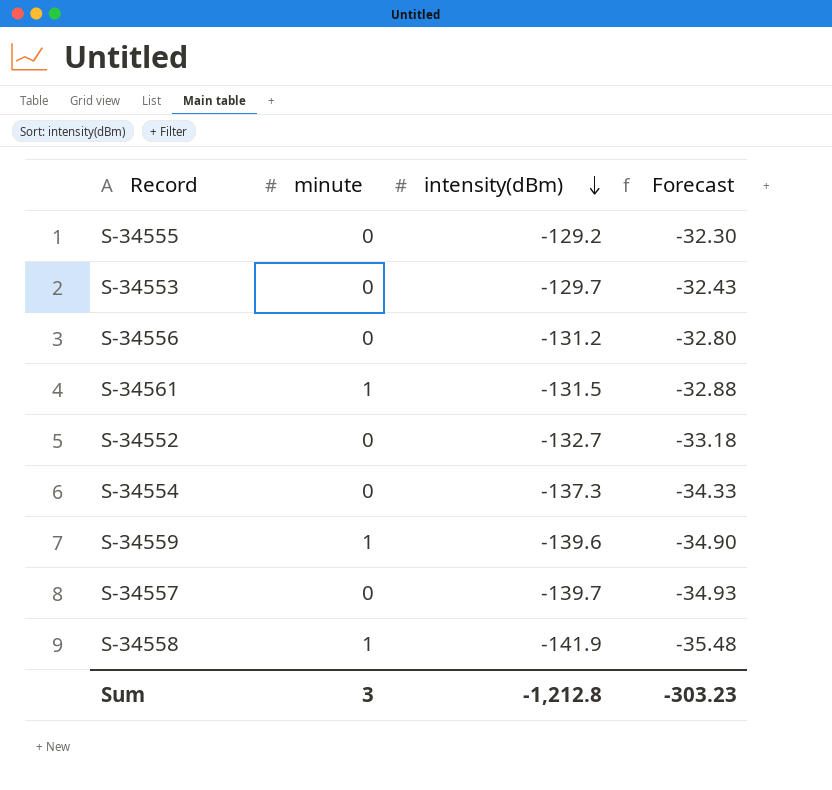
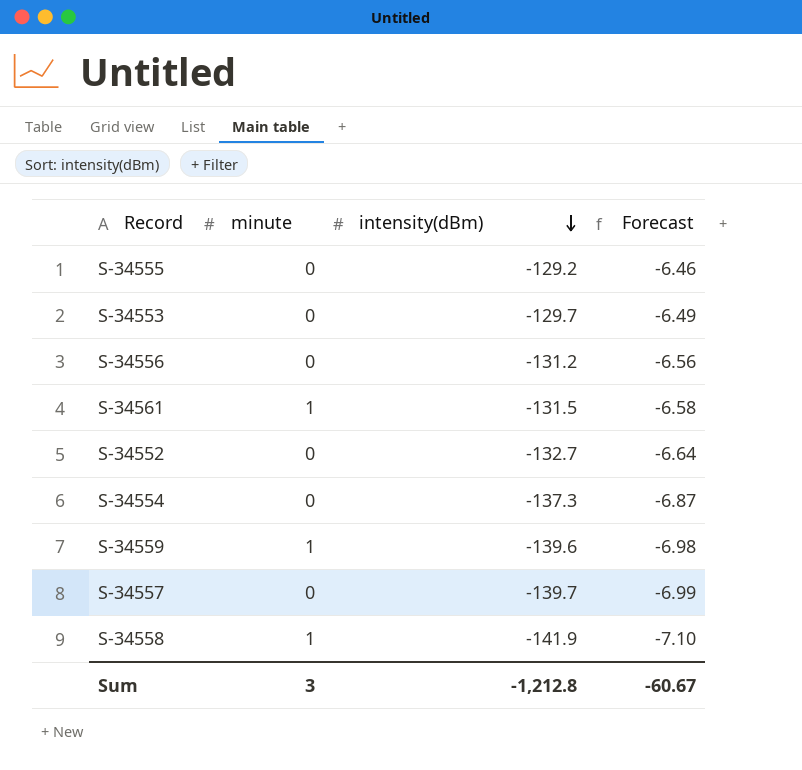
column Forecast | formula: [intensity(dBm)] * 0.25 -> [intensity(dBm)] * 0.05
Sum | Forecast: -303.23 -> -60.67

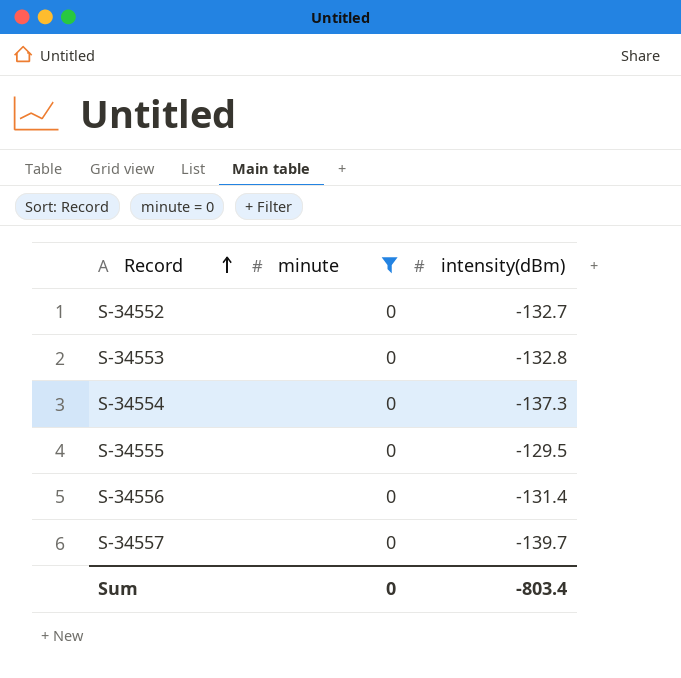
filter: none -> minute = 0
row order: intensity(dBm) descending -> Record ascending
column Forecast | formula: [intensity(dBm)] * 0.05 -> none
S-34553 | intensity(dBm): -129.7 -> -132.8
S-34555 | intensity(dBm): -129.2 -> -129.5
S-34556 | intensity(dBm): -131.2 -> -131.4
Sum | minute: 3 -> 0
Sum | intensity(dBm): -1,212.8 -> -803.4

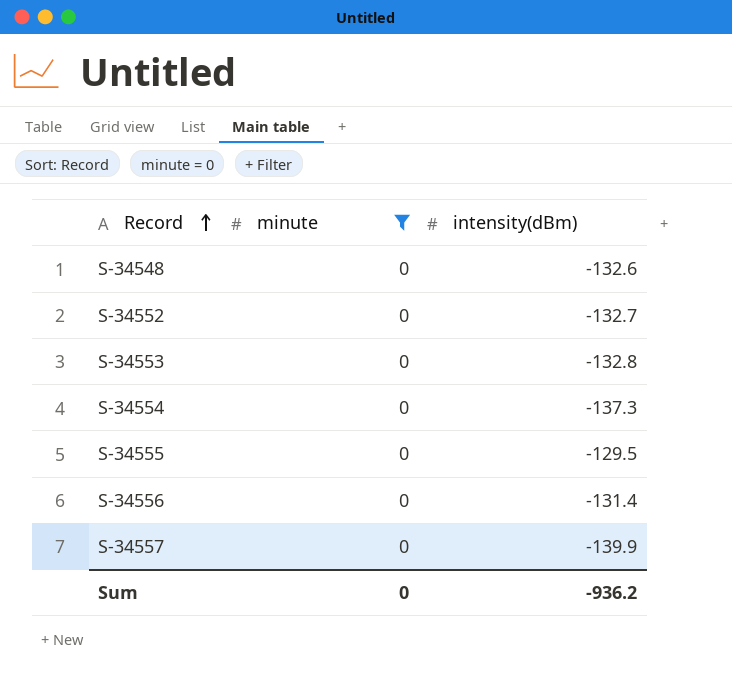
row S-34548: none -> 0 | -132.6
S-34557 | intensity(dBm): -139.7 -> -139.9
Sum | intensity(dBm): -803.4 -> -936.2

